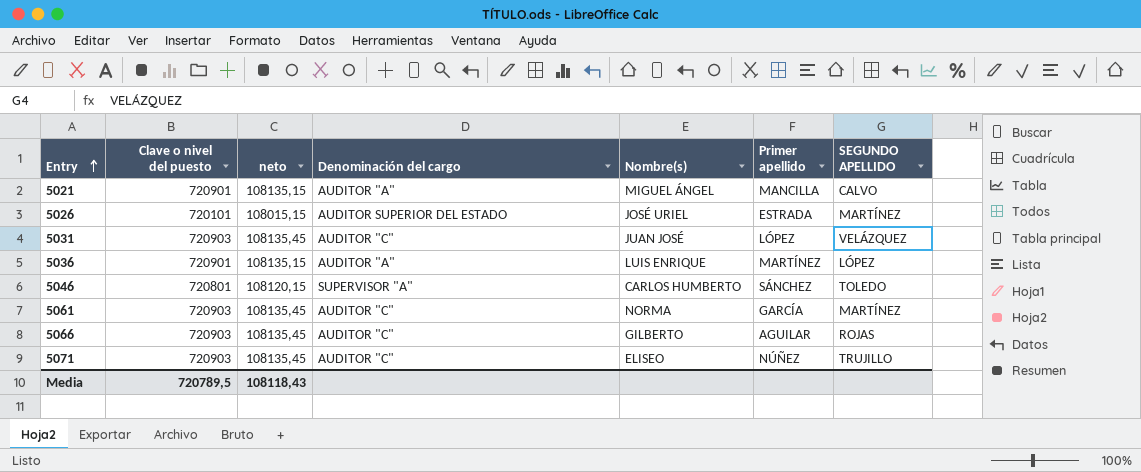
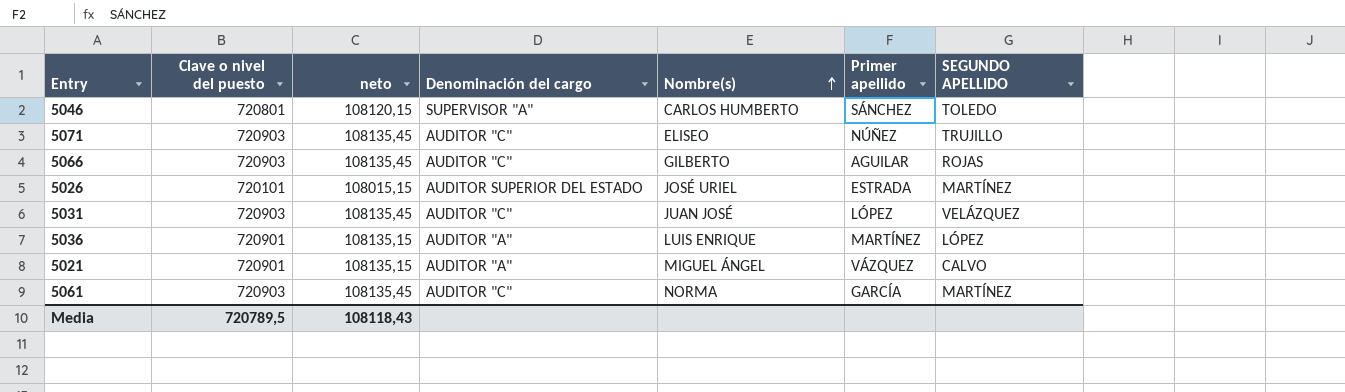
row order: Entry ascending -> Nombre(s) ascending
5021 | Primer apellido: MANCILLA -> VÁZQUEZ

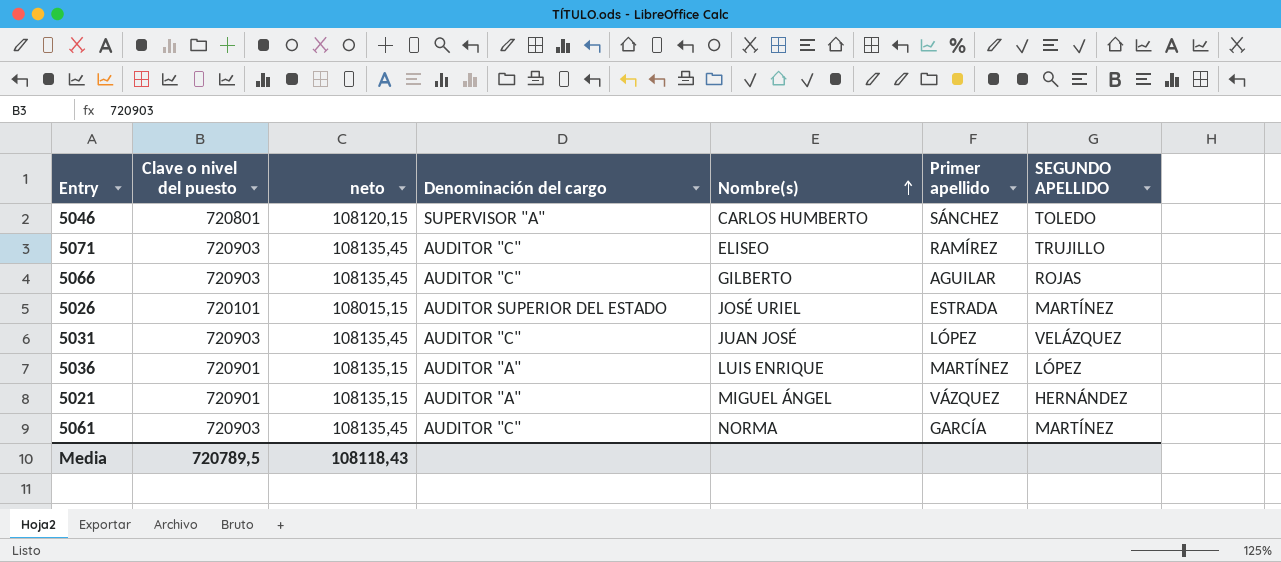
5071 | Primer apellido: NÚÑEZ -> RAMÍREZ
5021 | SEGUNDO APELLIDO: CALVO -> HERNÁNDEZ

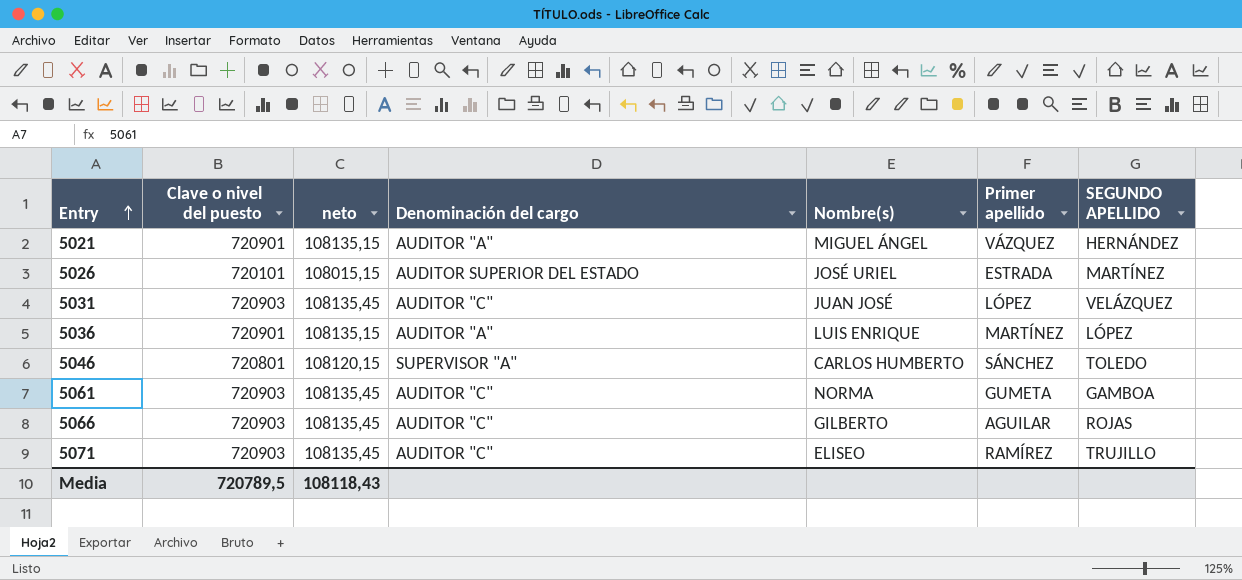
row order: Nombre(s) ascending -> Entry ascending
5061 | Primer apellido: GARCÍA -> GUMETA
5061 | SEGUNDO APELLIDO: MARTÍNEZ -> GAMBOA

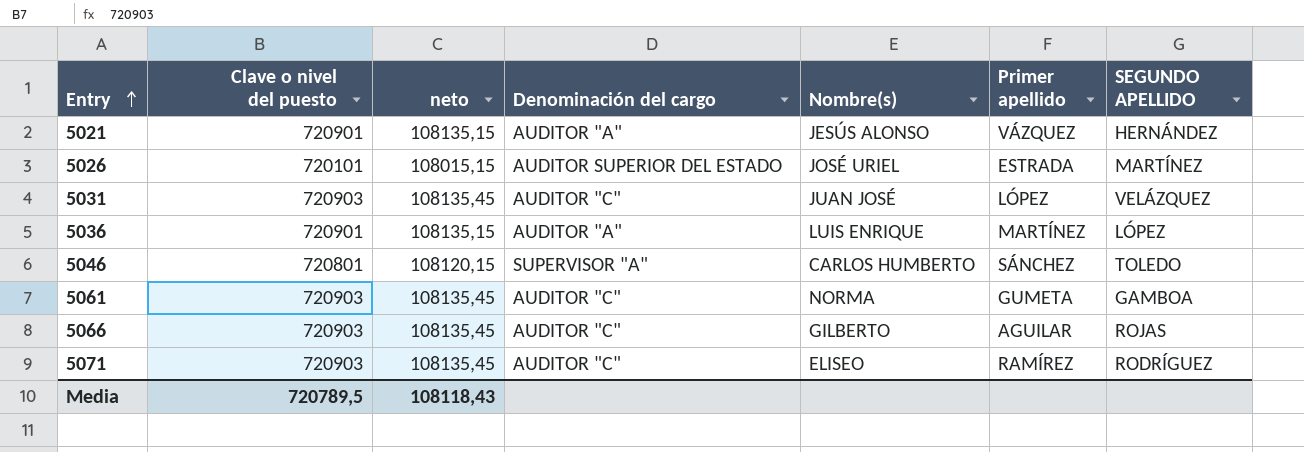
5021 | Nombre(s): MIGUEL ÁNGEL -> JESÚS ALONSO
5071 | SEGUNDO APELLIDO: TRUJILLO -> RODRÍGUEZ

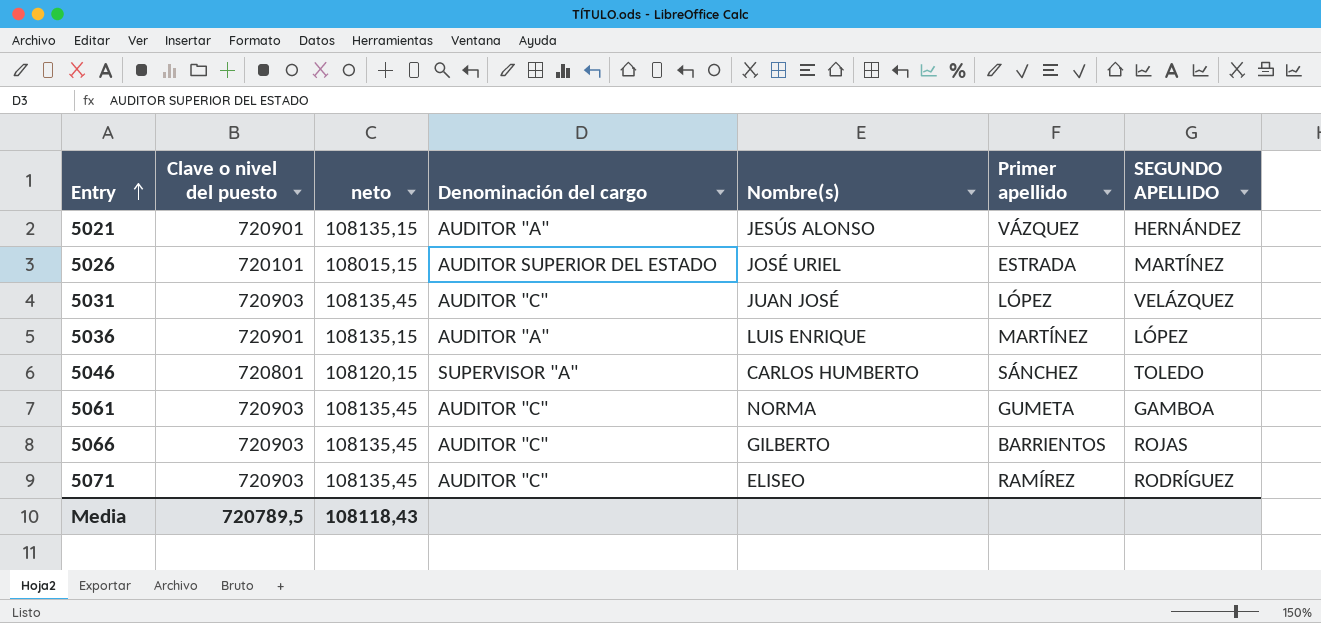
5066 | Primer apellido: AGUILAR -> BARRIENTOS

